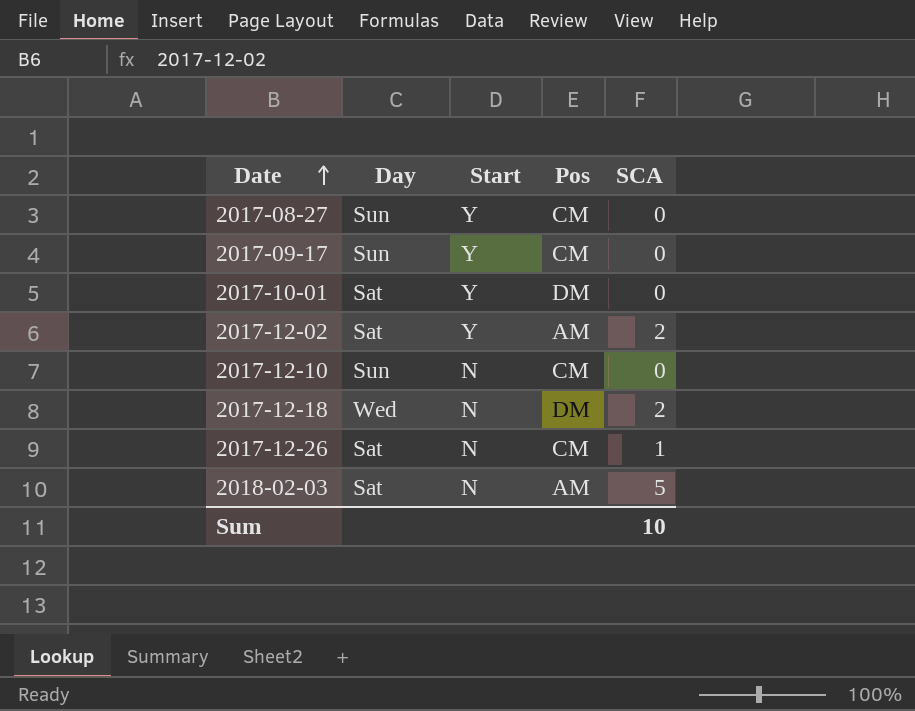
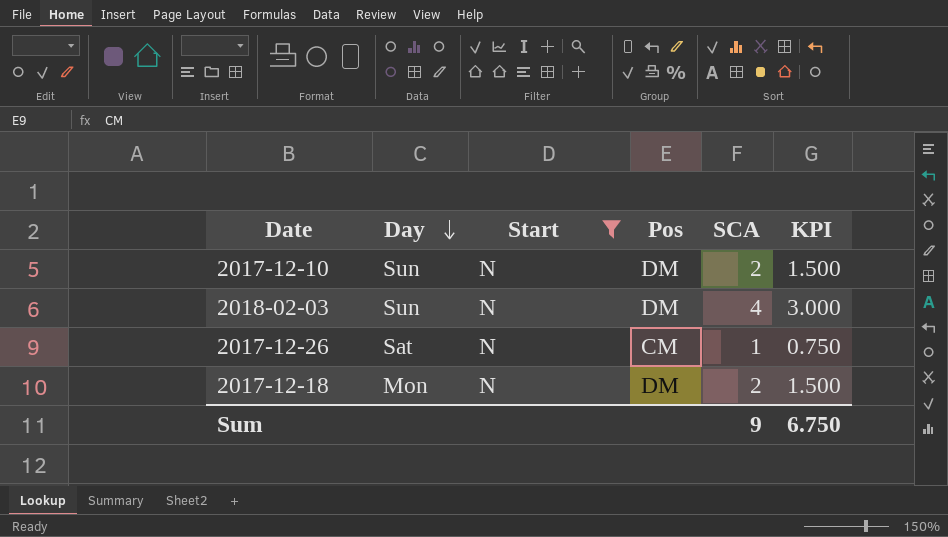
filter: none -> Start = N
row order: Date ascending -> Day descending
column KPI | formula: none -> [SCA] * 0.75
2017-12-10 | Pos: CM -> DM
2017-12-10 | SCA: 0 -> 2
2018-02-03 | Day: Sat -> Sun
2018-02-03 | Pos: AM -> DM
2018-02-03 | SCA: 5 -> 4
2017-12-18 | Day: Wed -> Mon
Sum | SCA: 10 -> 9

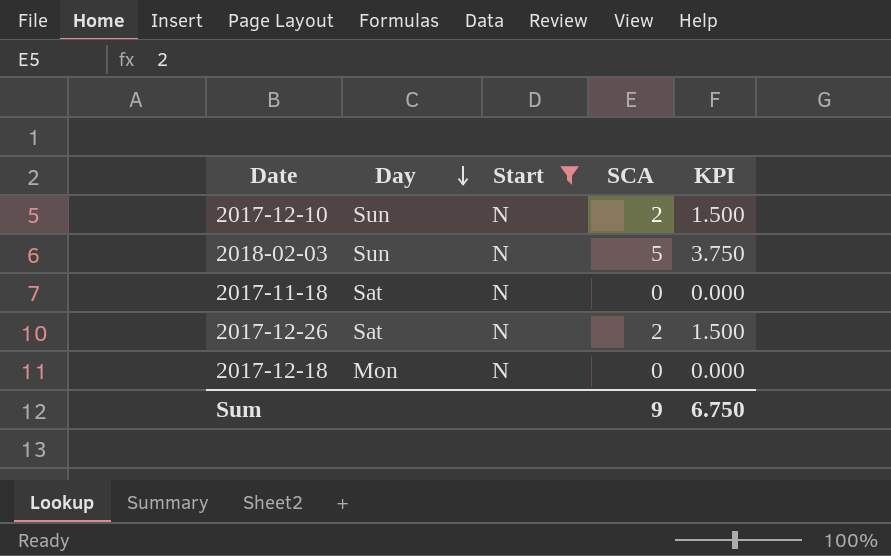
column Pos | position: 4 -> none
2018-02-03 | SCA: 4 -> 5
2018-02-03 | KPI: 3.000 -> 3.750
row 2017-11-18: none -> Sat | N | 0 | 0.000
2017-12-26 | SCA: 1 -> 2
2017-12-26 | KPI: 0.750 -> 1.500
2017-12-18 | SCA: 2 -> 0
2017-12-18 | KPI: 1.500 -> 0.000

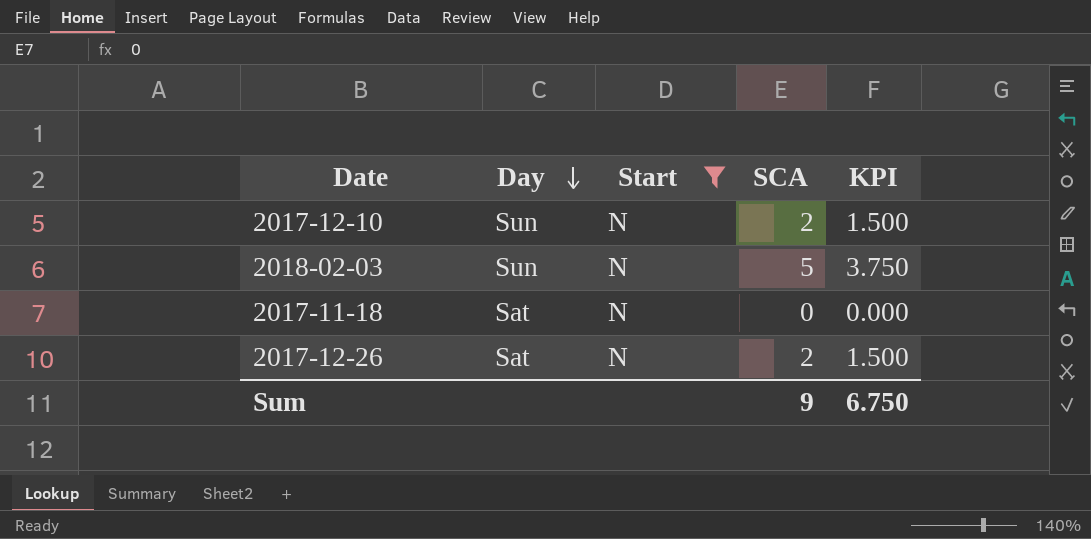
row 2017-12-18: Mon | N | 0 | 0.000 -> none

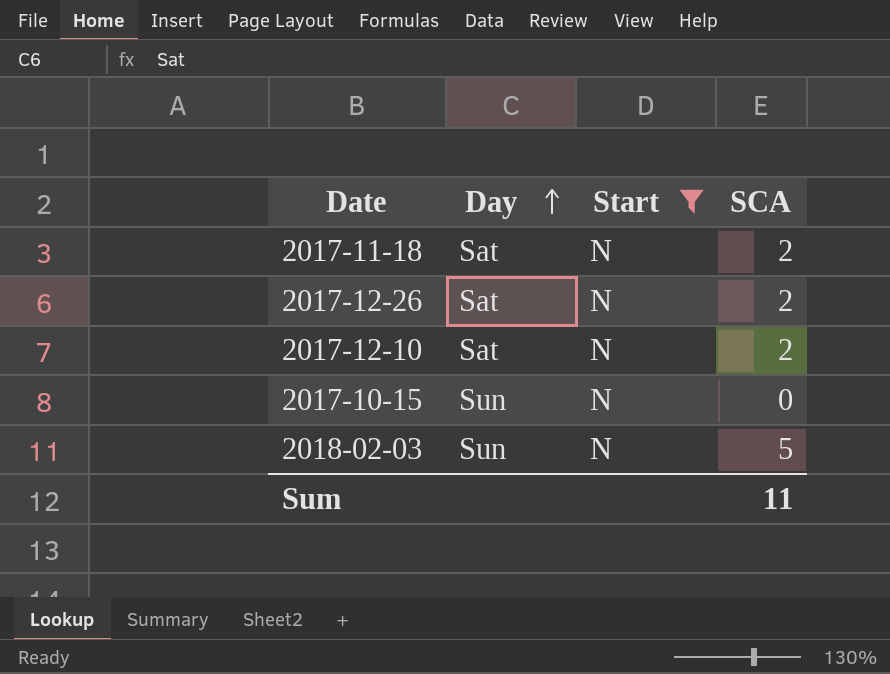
row order: Day descending -> Day ascending
column KPI | formula: [SCA] * 0.75 -> none
2017-11-18 | SCA: 0 -> 2
2017-12-10 | Day: Sun -> Sat
row 2017-10-15: none -> Sun | N | 0
Sum | SCA: 9 -> 11

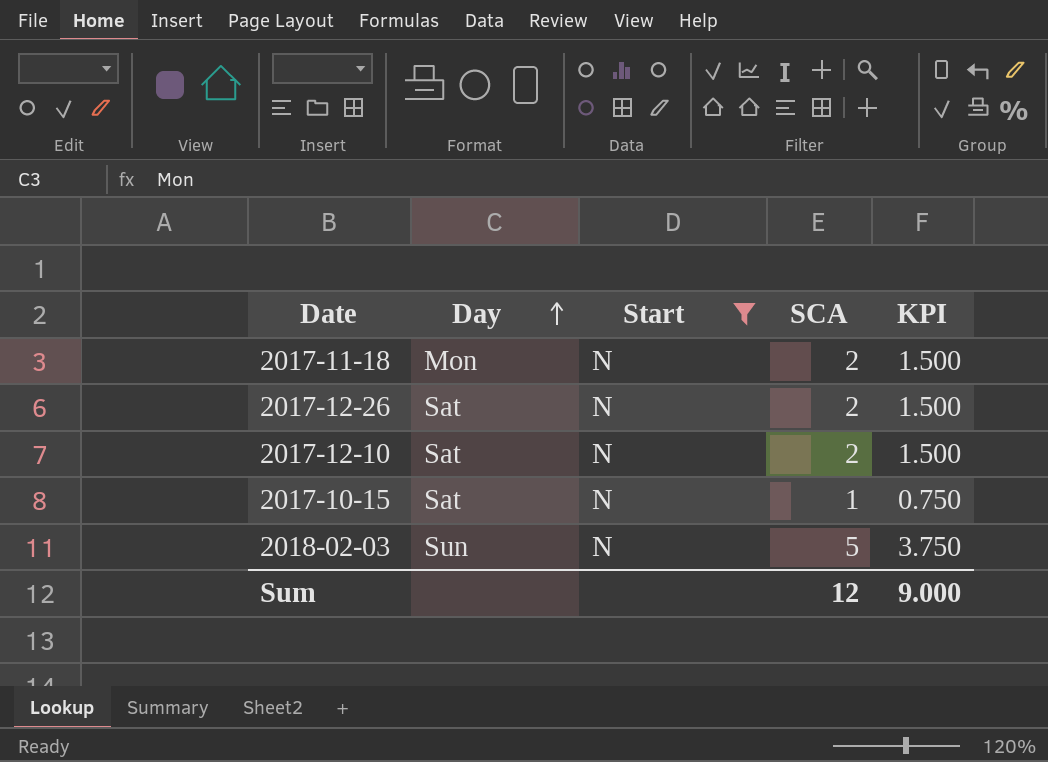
column KPI | formula: none -> [SCA] * 0.75
2017-11-18 | Day: Sat -> Mon
2017-10-15 | Day: Sun -> Sat
2017-10-15 | SCA: 0 -> 1
Sum | SCA: 11 -> 12

